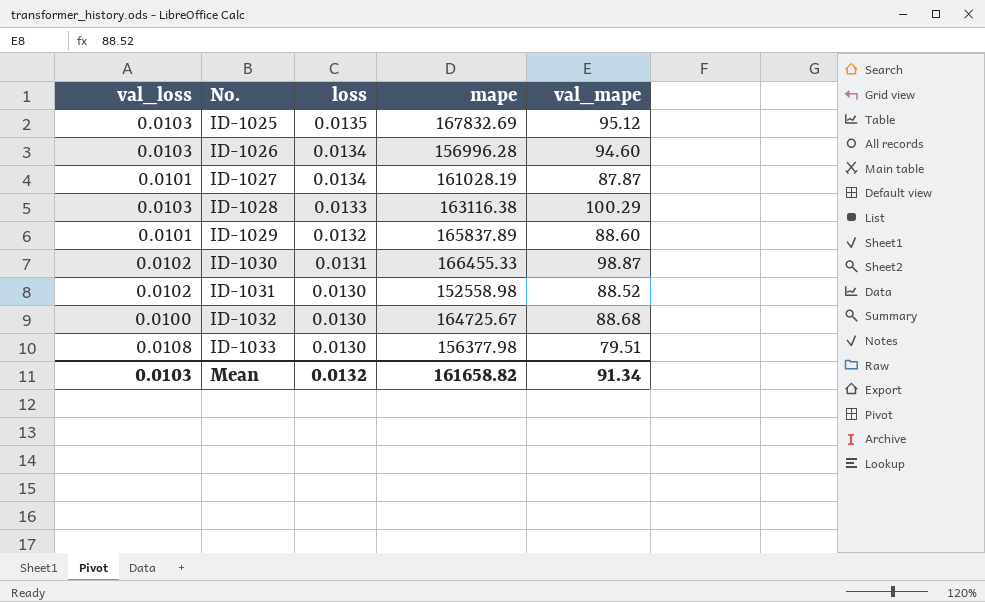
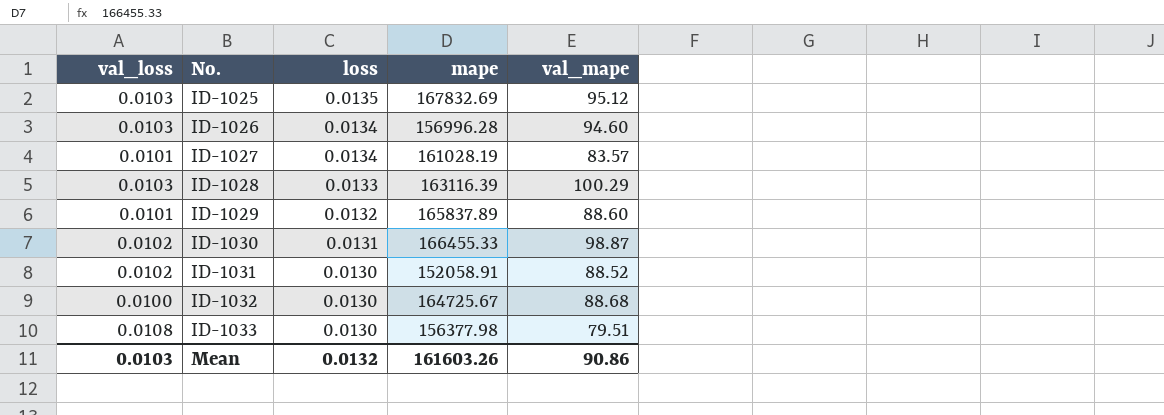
ID-1027 | val_mape: 87.87 -> 83.57
ID-1028 | mape: 163116.38 -> 163116.39
ID-1031 | mape: 152558.98 -> 152058.91
Mean | mape: 161658.82 -> 161603.26
Mean | val_mape: 91.34 -> 90.86

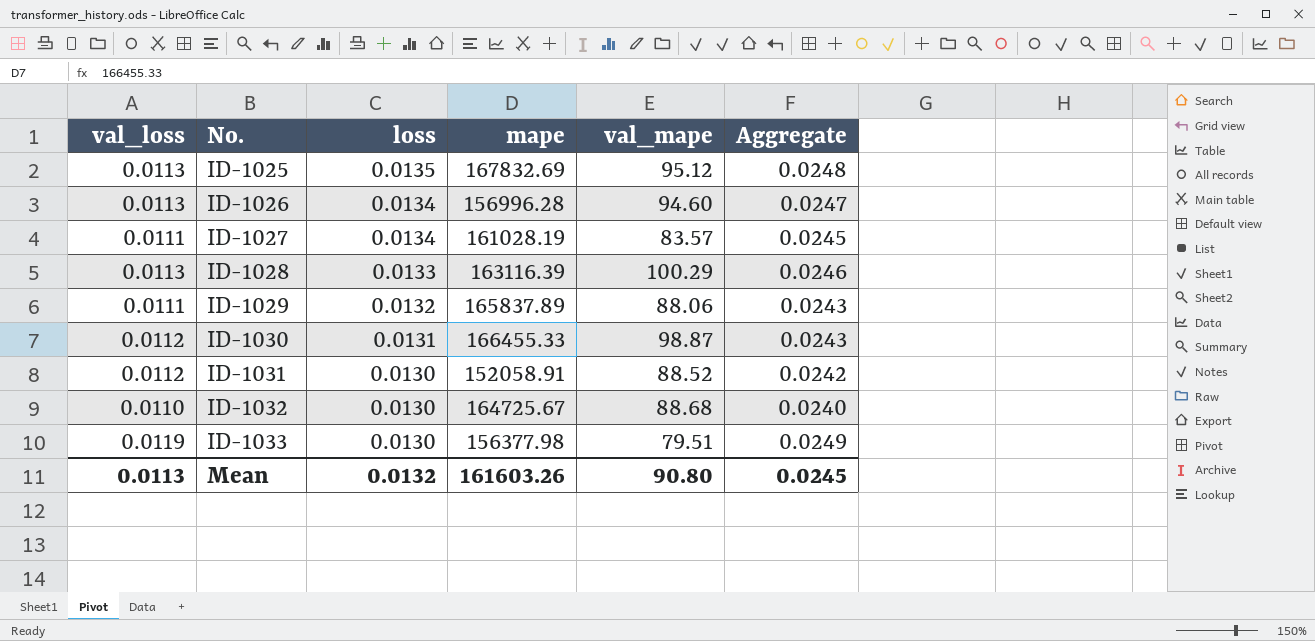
column Aggregate | formula: none -> [val_loss] + [loss]
ID-1025 | val_loss: 0.0103 -> 0.0113
ID-1026 | val_loss: 0.0103 -> 0.0113
ID-1027 | val_loss: 0.0101 -> 0.0111
ID-1028 | val_loss: 0.0103 -> 0.0113
ID-1029 | val_loss: 0.0101 -> 0.0111
ID-1029 | val_mape: 88.60 -> 88.06
ID-1030 | val_loss: 0.0102 -> 0.0112
ID-1031 | val_loss: 0.0102 -> 0.0112
ID-1032 | val_loss: 0.0100 -> 0.0110
ID-1033 | val_loss: 0.0108 -> 0.0119
Mean | val_loss: 0.0103 -> 0.0113
Mean | val_mape: 90.86 -> 90.80

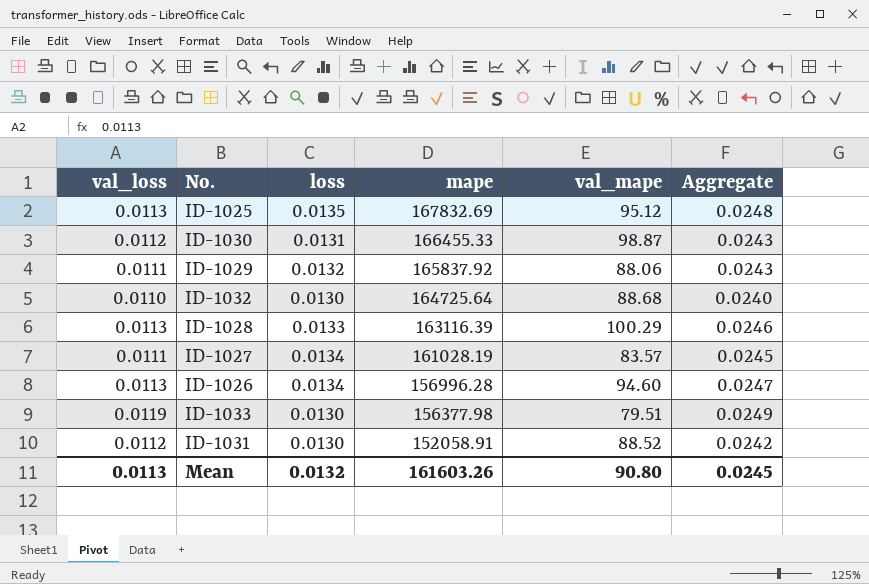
row order: No. ascending -> mape descending
ID-1029 | mape: 165837.89 -> 165837.92
ID-1032 | mape: 164725.67 -> 164725.64

